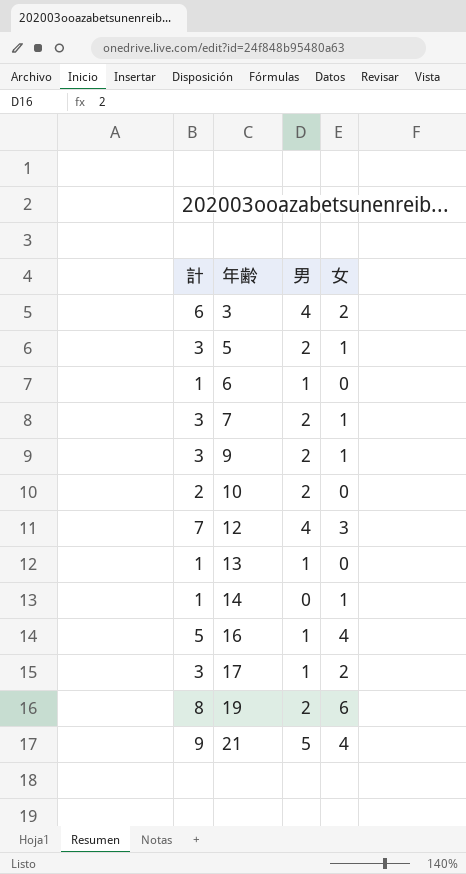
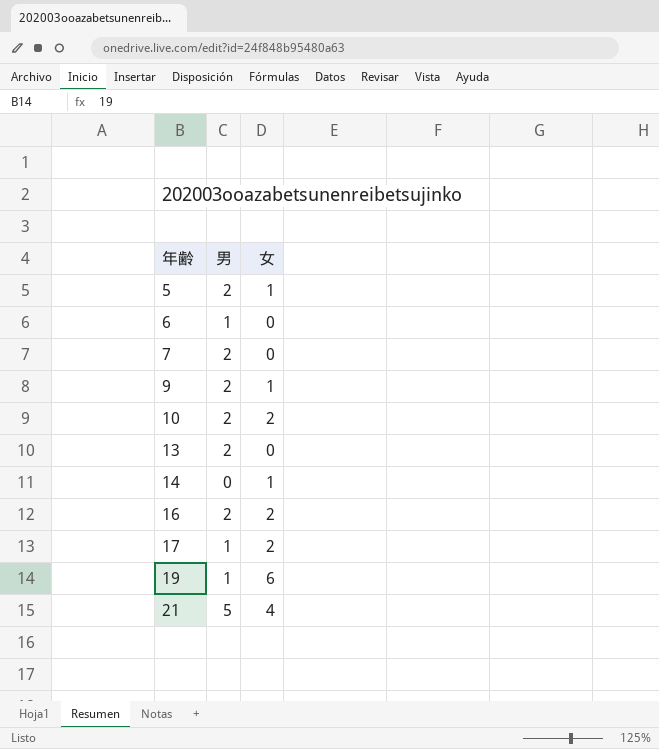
column 計 | formula: [男] + [女] -> none
row 3: 6 | 4 | 2 -> none
row 12: 7 | 4 | 3 -> none
7 | 女: 1 -> 0
10 | 女: 0 -> 2
13 | 男: 1 -> 2
16 | 男: 1 -> 2
16 | 女: 4 -> 2
19 | 男: 2 -> 1

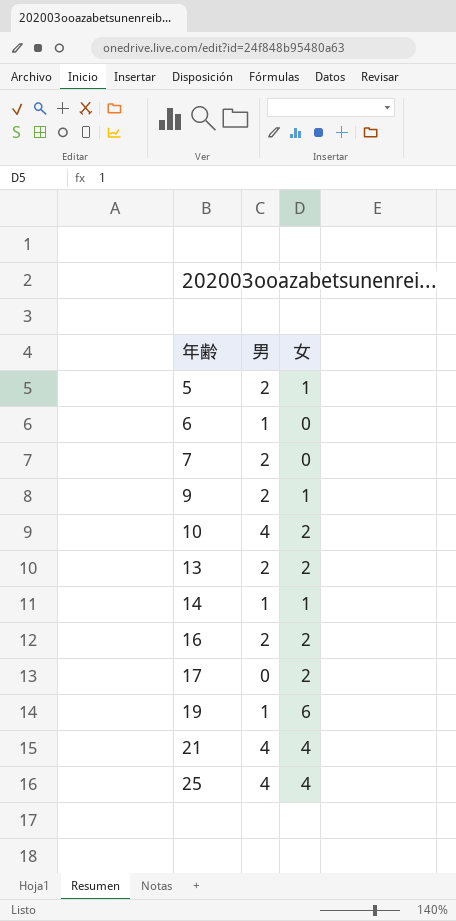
10 | 男: 2 -> 4
13 | 女: 0 -> 2
14 | 男: 0 -> 1
17 | 男: 1 -> 0
21 | 男: 5 -> 4
row 25: none -> 4 | 4

